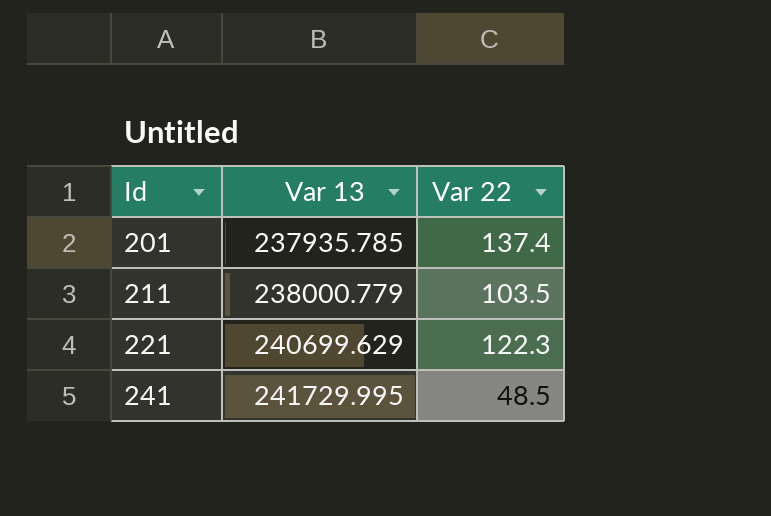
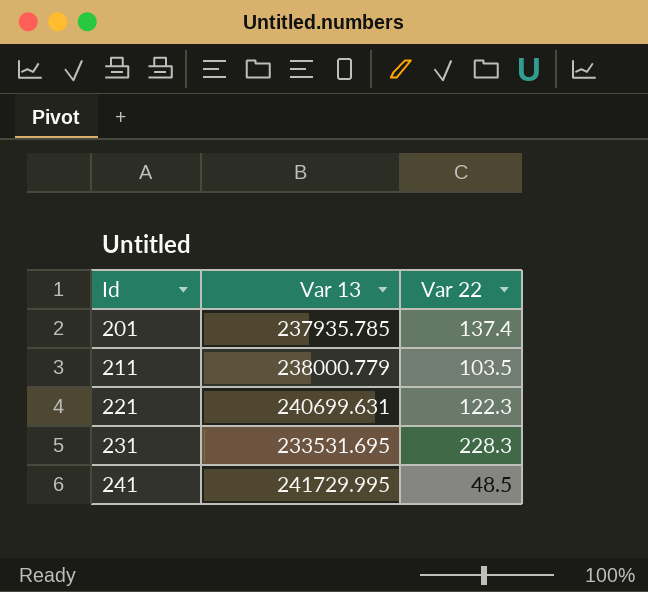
221 | Var 13: 240699.629 -> 240699.631
row 231: none -> 233531.695 | 228.3

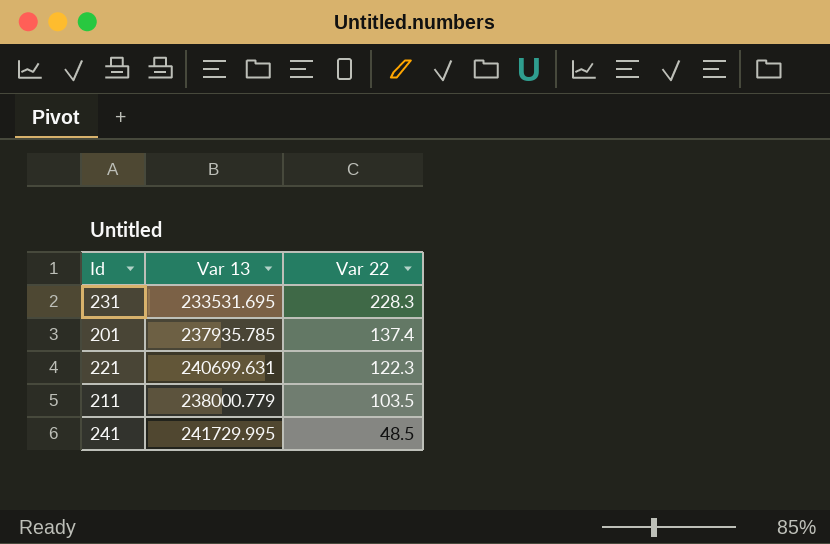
row order: Id ascending -> Var 22 descending

